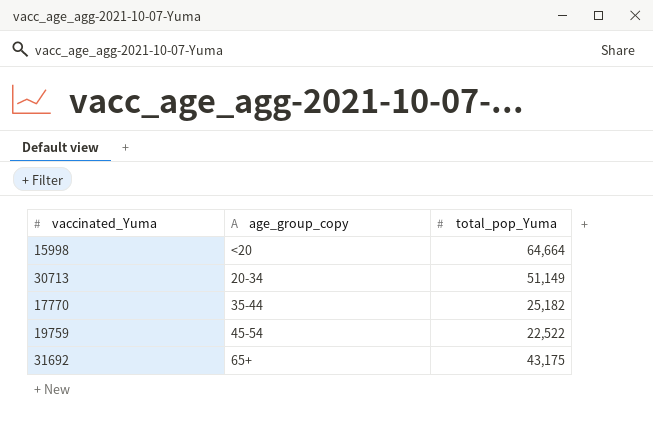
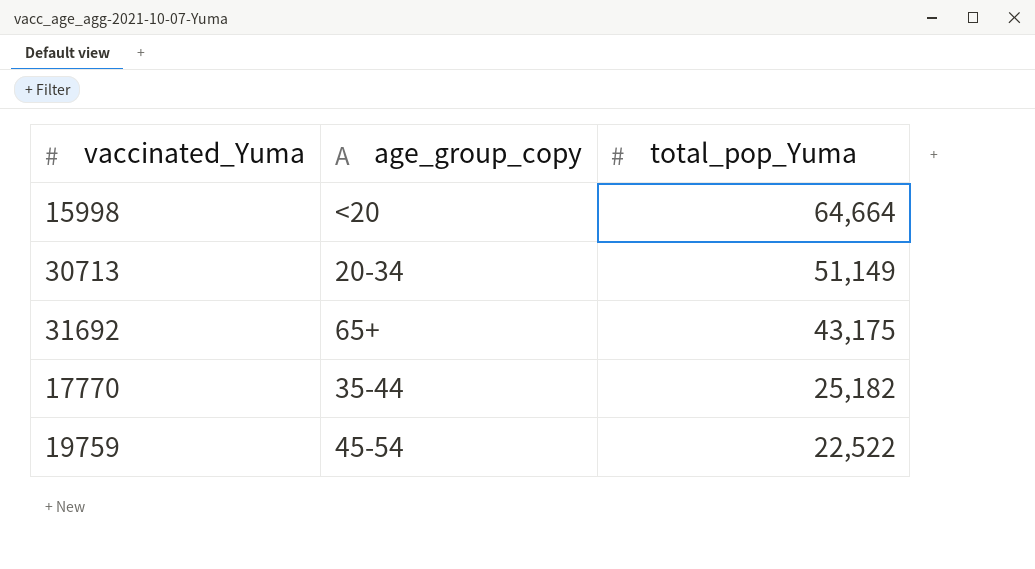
row order: none -> total_pop_Yuma descending

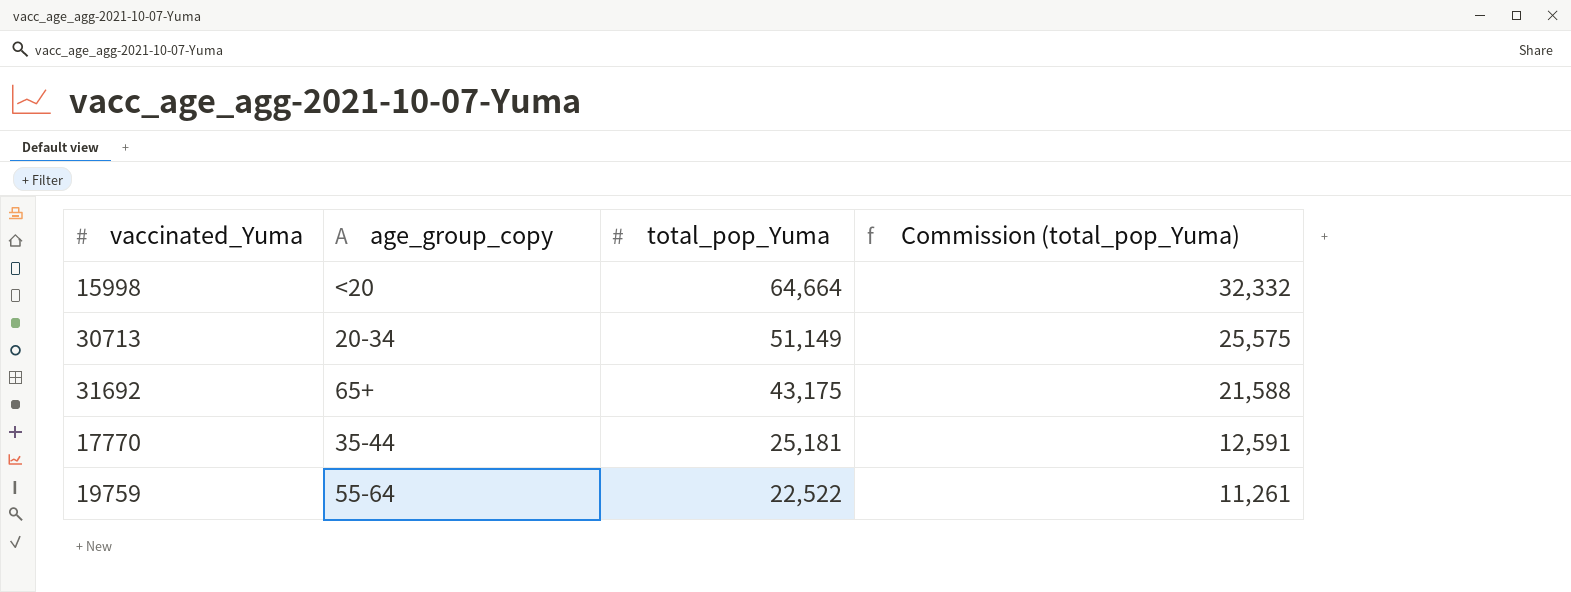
column Commission (total_pop_Yuma) | formula: none -> [total_pop_Yuma] * 0.5
17770 | total_pop_Yuma: 25,182 -> 25,181
19759 | age_group_copy: 45-54 -> 55-64

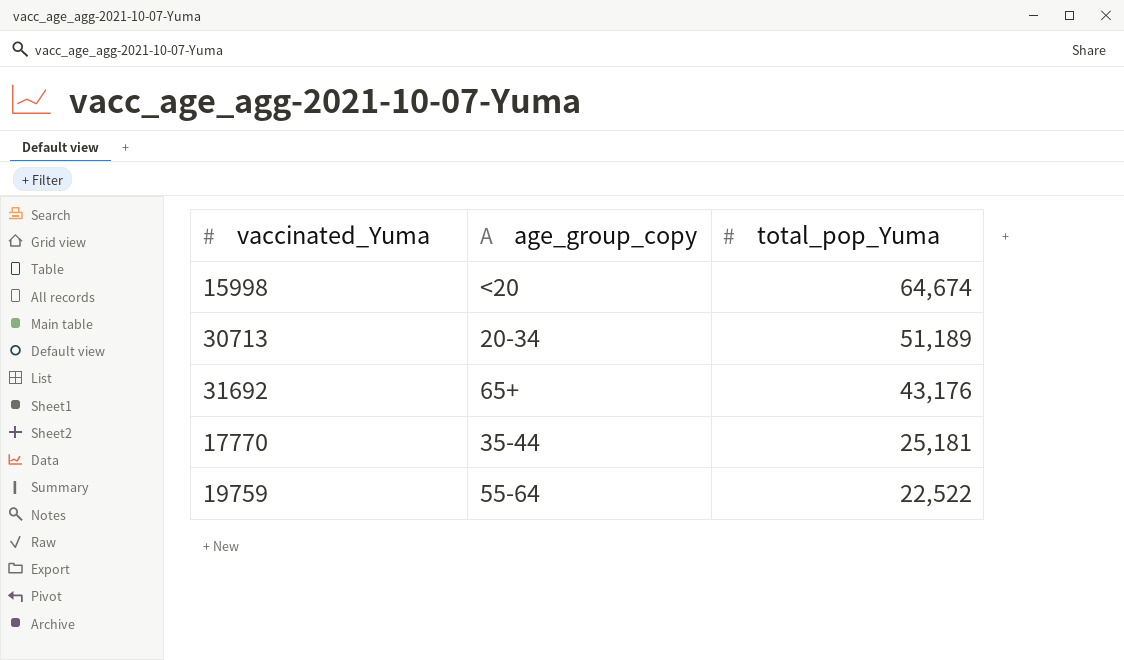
column Commission (total_pop_Yuma) | formula: [total_pop_Yuma] * 0.5 -> none
15998 | total_pop_Yuma: 64,664 -> 64,674
30713 | total_pop_Yuma: 51,149 -> 51,189
31692 | total_pop_Yuma: 43,175 -> 43,176

